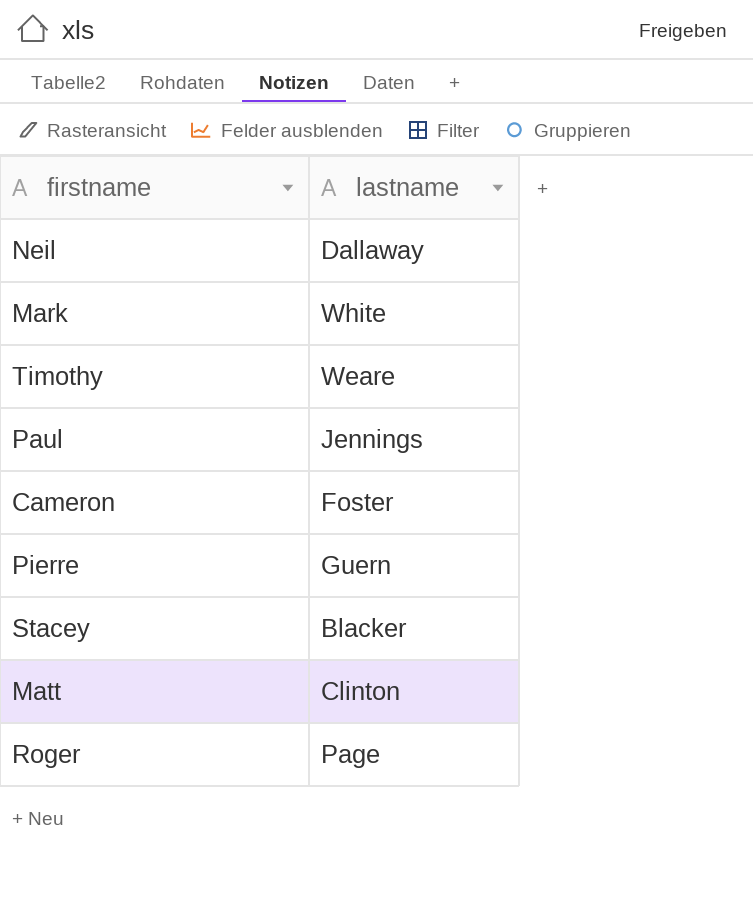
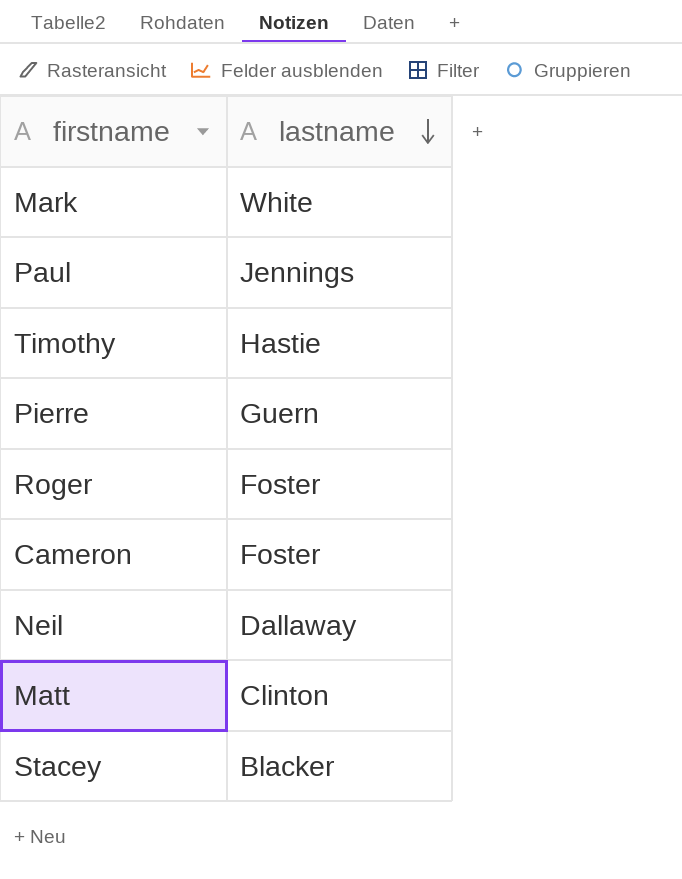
row order: none -> lastname descending
Timothy | lastname: Weare -> Hastie
Roger | lastname: Page -> Foster

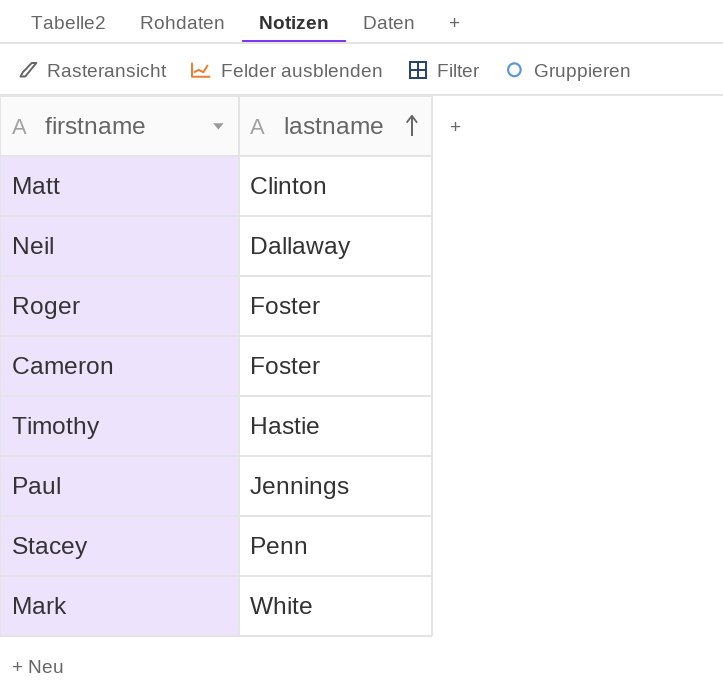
row order: lastname descending -> lastname ascending
row Pierre: Guern -> none
Stacey | lastname: Blacker -> Penn

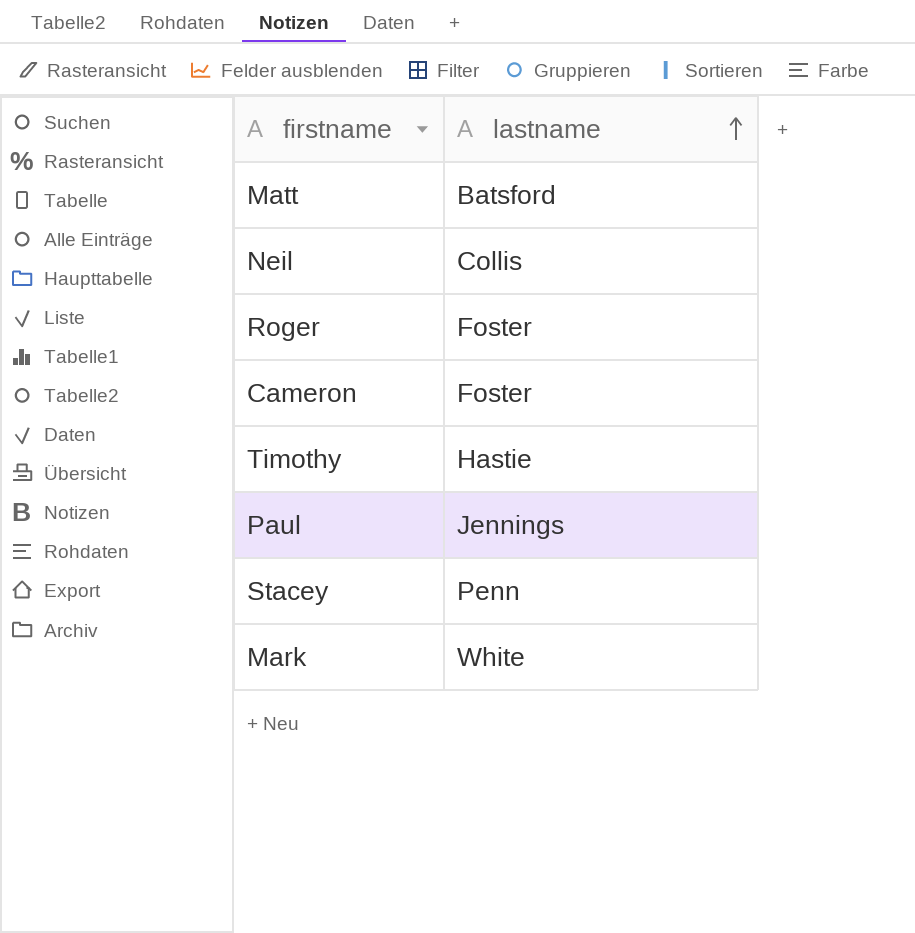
Matt | lastname: Clinton -> Batsford
Neil | lastname: Dallaway -> Collis

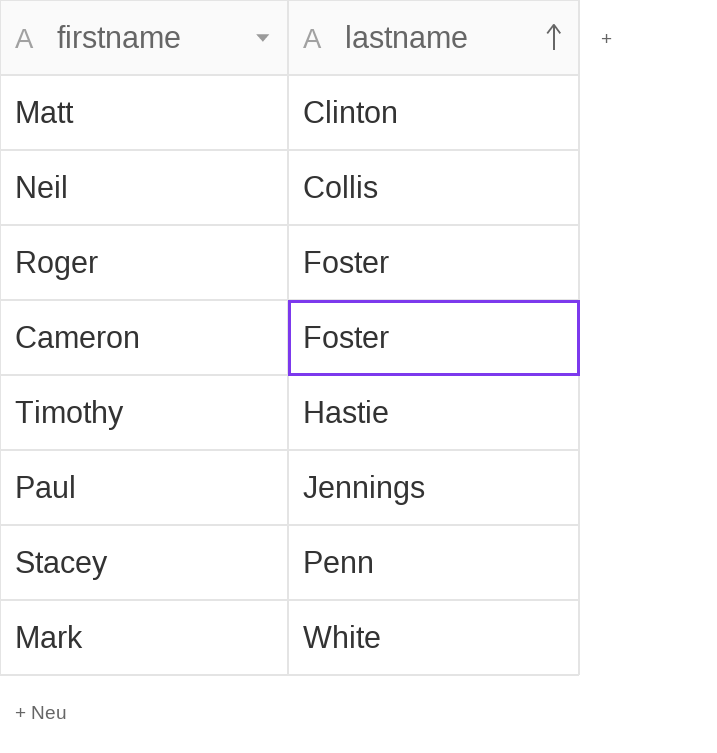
Matt | lastname: Batsford -> Clinton

